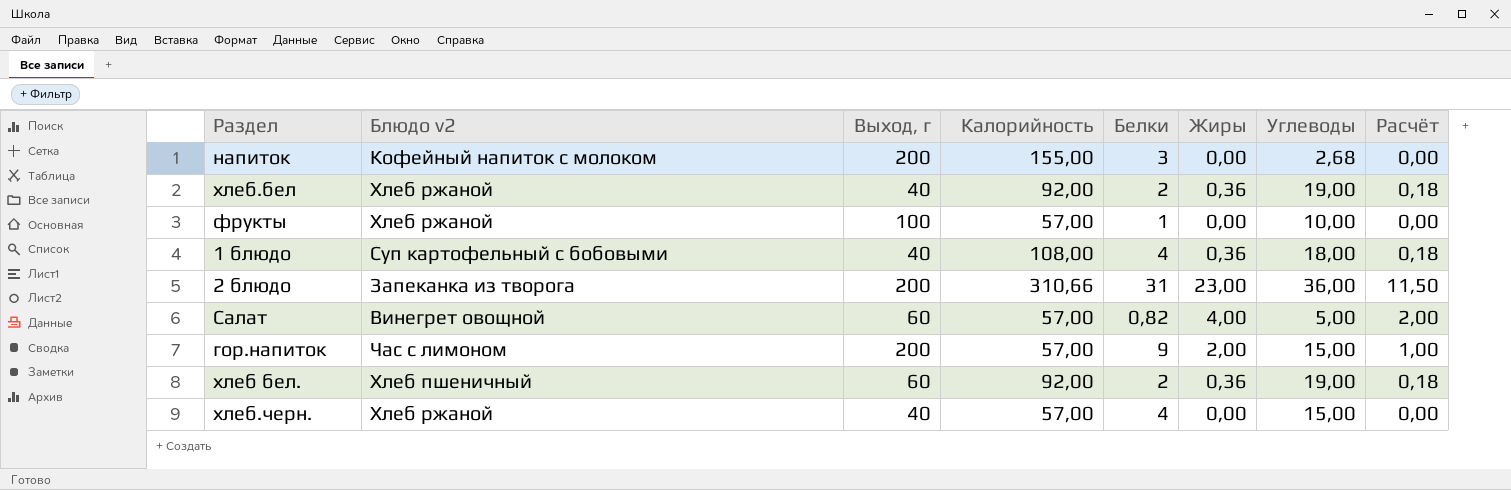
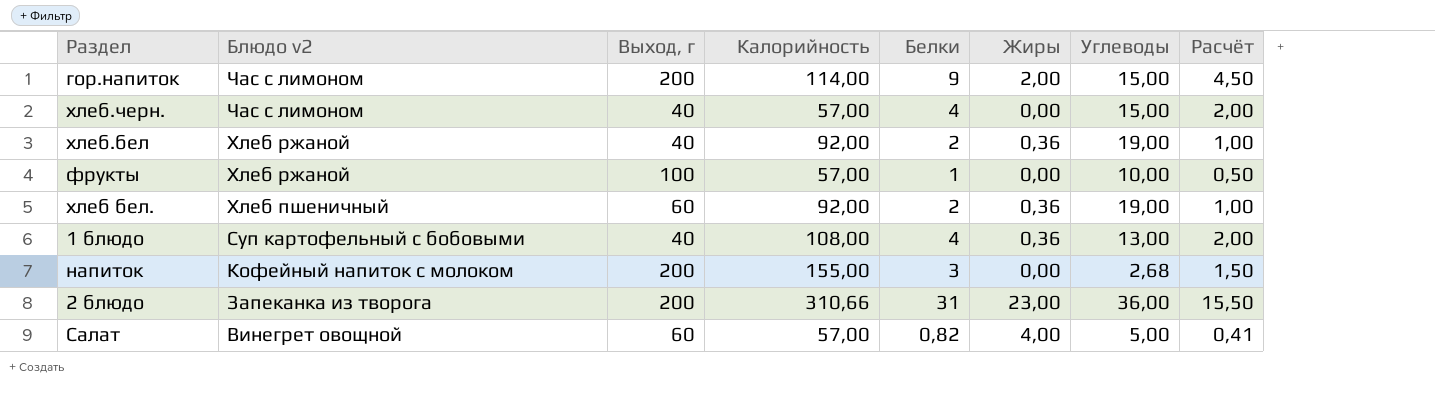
row order: none -> Блюдо v2 descending
column Расчёт | formula: [Жиры] * 0,5 -> [Белки] * 0,5
гор.напиток | Калорийность: 57,00 -> 114,00
хлеб.черн. | Блюдо v2: Хлеб ржаной -> Час с лимоном
1 блюдо | Углеводы: 18,00 -> 13,00

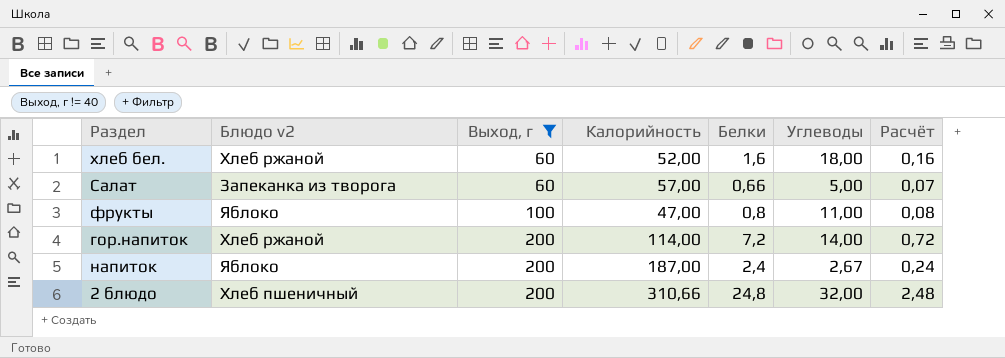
filter: none -> Выход, г != 40
row order: Блюдо v2 descending -> Выход, г ascending
column Жиры | position: 6 -> none
column Расчёт | formula: [Белки] * 0,5 -> [Белки] * 0,1
хлеб бел. | Блюдо v2: Хлеб пшеничный -> Хлеб ржаной
хлеб бел. | Калорийность: 92,00 -> 52,00
хлеб бел. | Белки: 2 -> 1,6
хлеб бел. | Углеводы: 19,00 -> 18,00
Салат | Блюдо v2: Винегрет овощной -> Запеканка из творога
Салат | Белки: 0,82 -> 0,66
фрукты | Блюдо v2: Хлеб ржаной -> Яблоко
фрукты | Калорийность: 57,00 -> 47,00
фрукты | Белки: 1 -> 0,8
фрукты | Углеводы: 10,00 -> 11,00
гор.напиток | Блюдо v2: Час с лимоном -> Хлеб ржаной
гор.напиток | Белки: 9 -> 7,2
гор.напиток | Углеводы: 15,00 -> 14,00
напиток | Блюдо v2: Кофейный напиток с молоком -> Яблоко
напиток | Калорийность: 155,00 -> 187,00
напиток | Белки: 3 -> 2,4
напиток | Углеводы: 2,68 -> 2,67
2 блюдо | Блюдо v2: Запеканка из творога -> Хлеб пшеничный
2 блюдо | Белки: 31 -> 24,8
2 блюдо | Углеводы: 36,00 -> 32,00

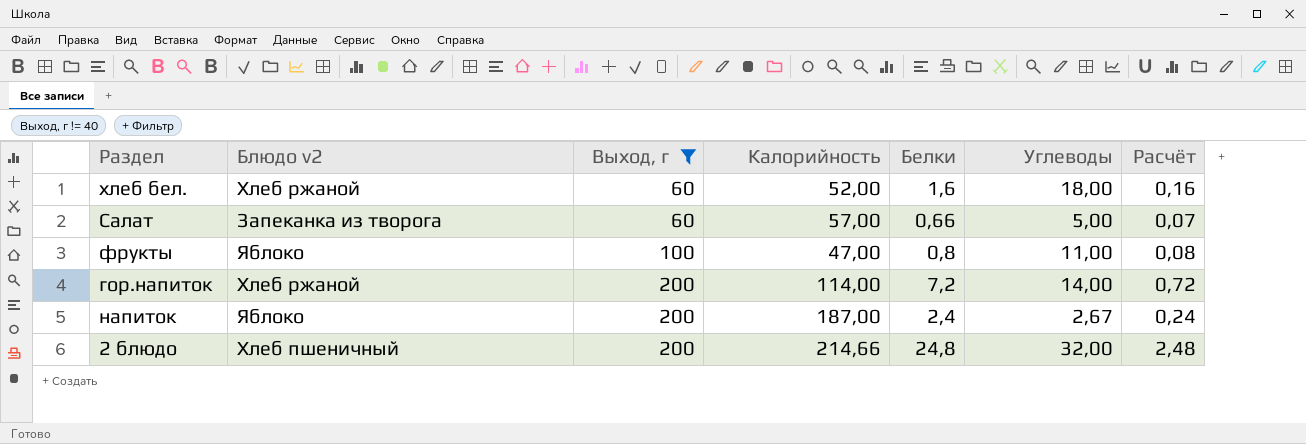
2 блюдо | Калорийность: 310,66 -> 214,66

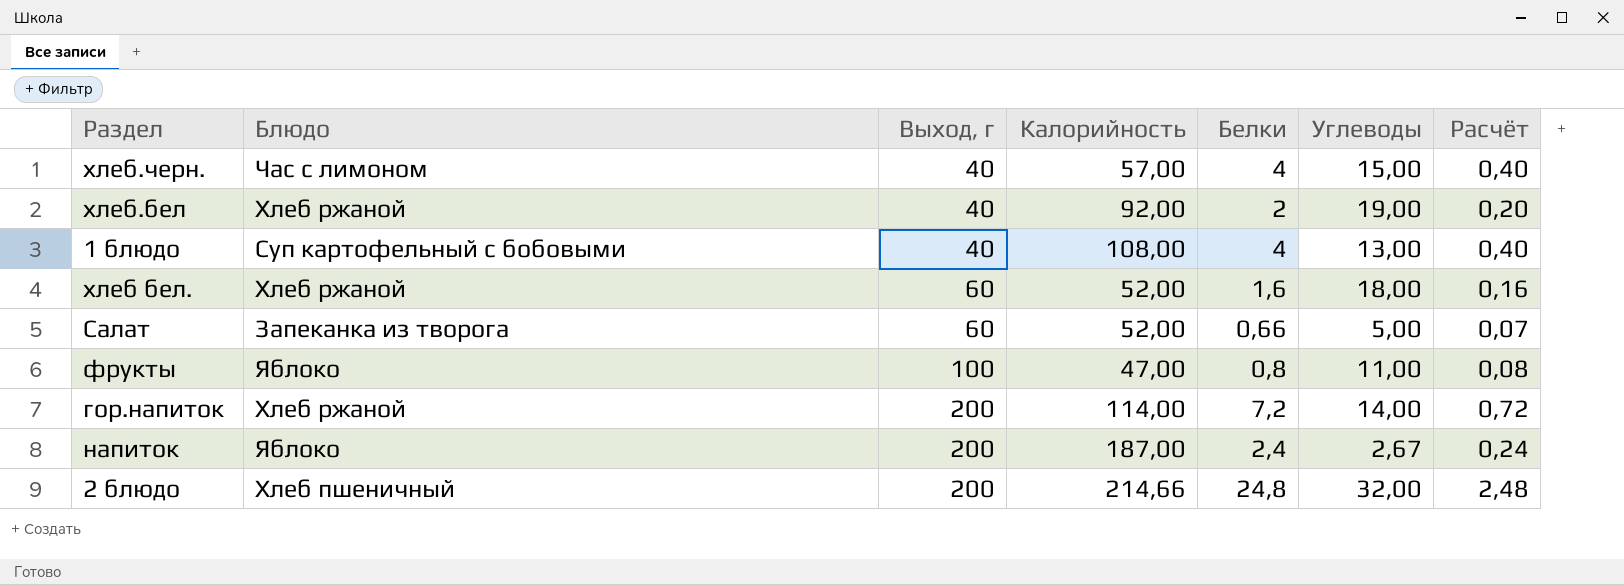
filter: Выход, г != 40 -> none
column name: Блюдо v2 -> Блюдо
Салат | Калорийность: 57,00 -> 52,00

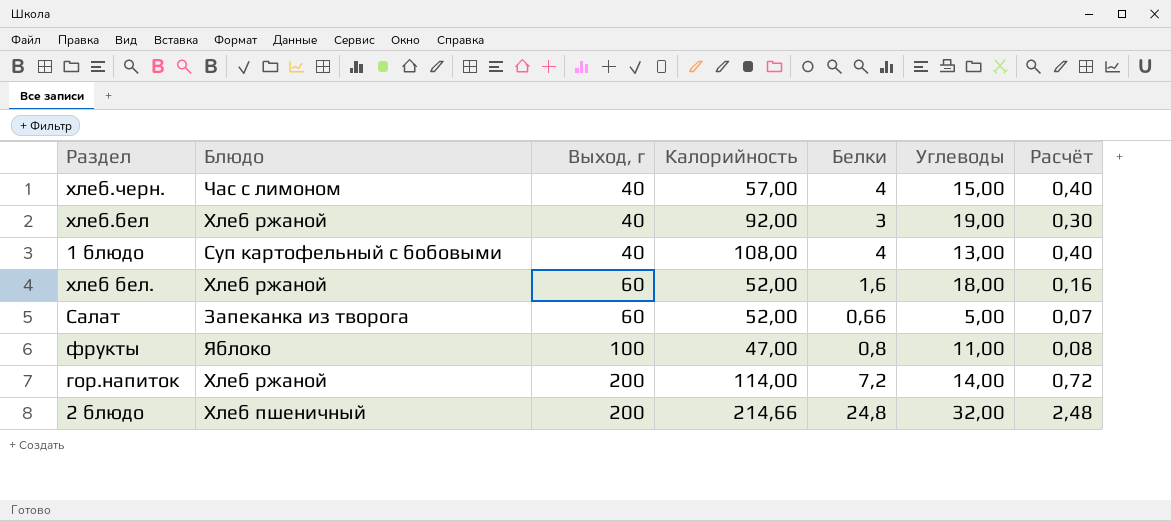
row напиток: Яблоко | 200 | 187,00 | 2,4 | 2,67 | 0,24 -> none
хлеб.бел | Белки: 2 -> 3
хлеб.бел | Расчёт: 0,20 -> 0,30

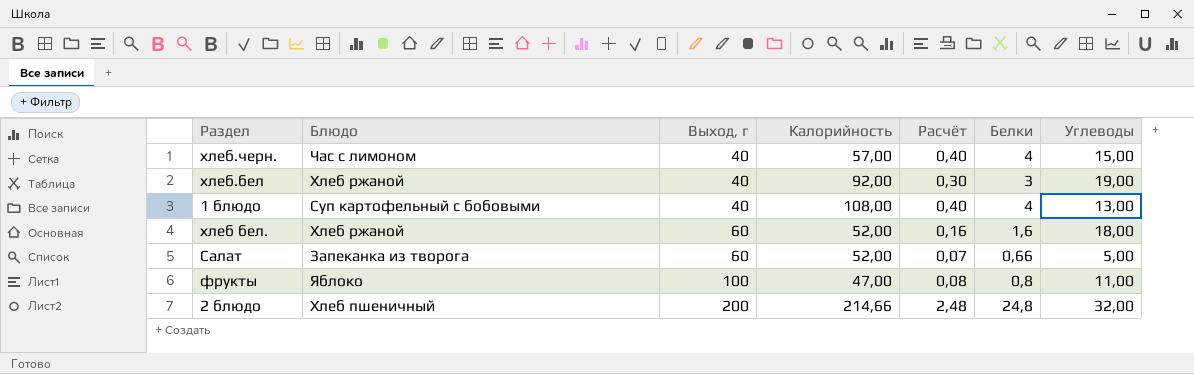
column Расчёт | position: 7 -> 5
row гор.напиток: Хлеб ржаной | 200 | 114,00 | 7,2 | 14,00 | 0,72 -> none

